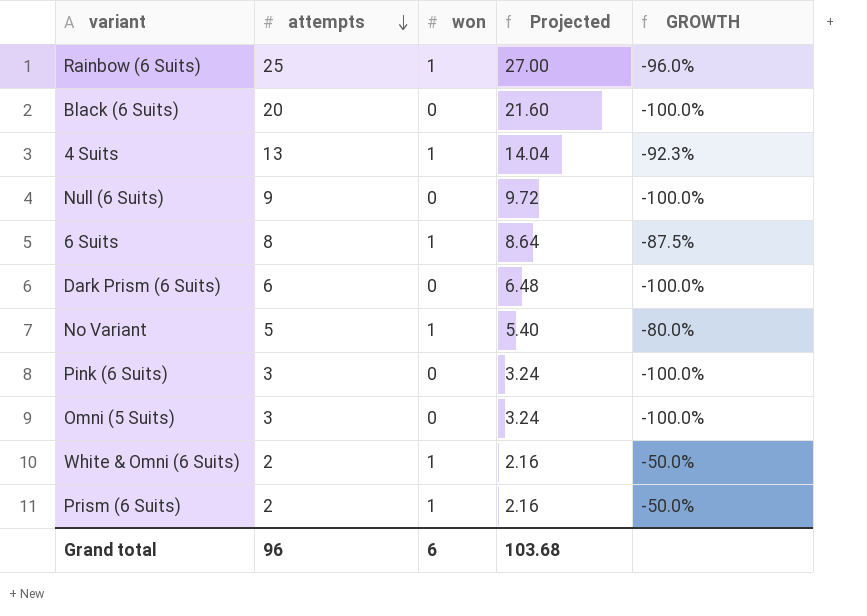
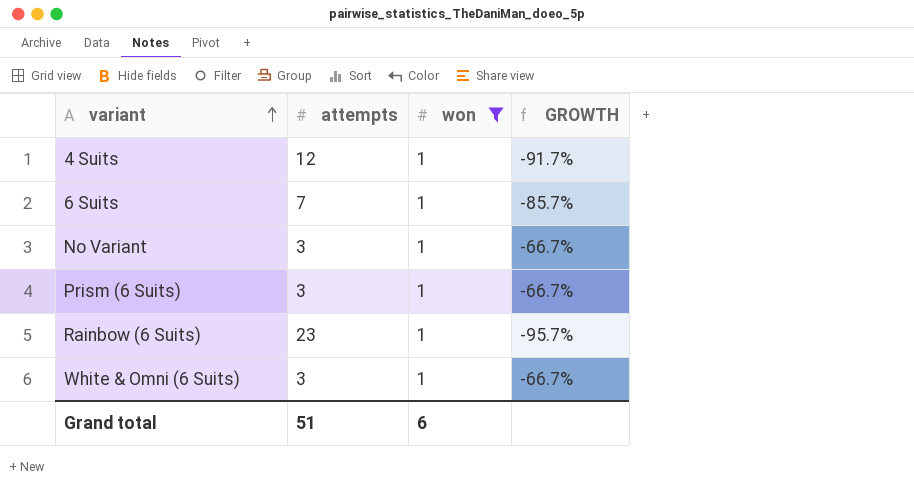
filter: none -> won = 1
row order: attempts descending -> variant ascending
column Projected | formula: [attempts] * 1.08 -> none
4 Suits | attempts: 13 -> 12
4 Suits | GROWTH: -92.3% -> -91.7%
6 Suits | attempts: 8 -> 7
6 Suits | GROWTH: -87.5% -> -85.7%
No Variant | attempts: 5 -> 3
No Variant | GROWTH: -80.0% -> -66.7%
Prism (6 Suits) | attempts: 2 -> 3
Prism (6 Suits) | GROWTH: -50.0% -> -66.7%
Rainbow (6 Suits) | attempts: 25 -> 23
Rainbow (6 Suits) | GROWTH: -96.0% -> -95.7%
White & Omni (6 Suits) | attempts: 2 -> 3
White & Omni (6 Suits) | GROWTH: -50.0% -> -66.7%
Grand total | attempts: 96 -> 51

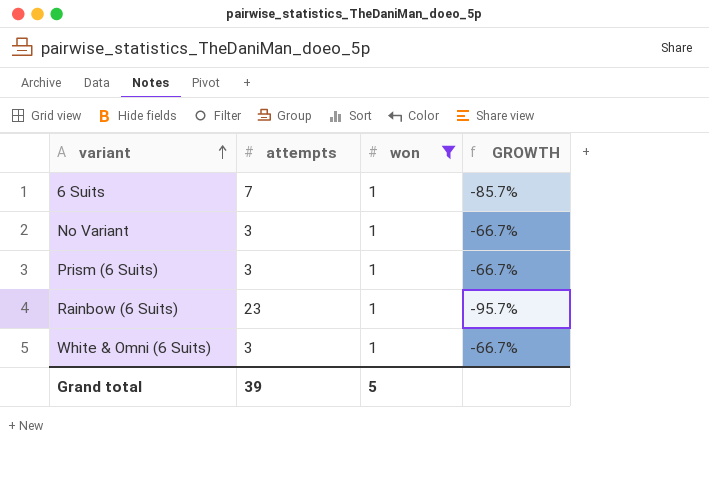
row 4 Suits: 12 | 1 | -91.7% -> none
Grand total | attempts: 51 -> 39
Grand total | won: 6 -> 5

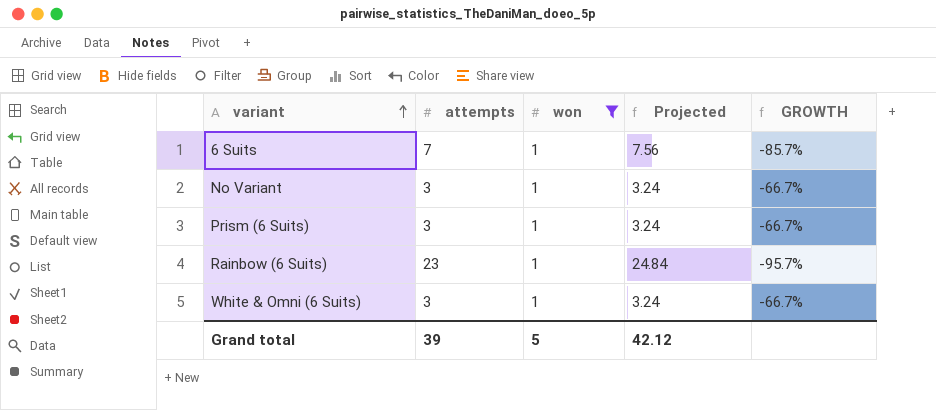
column Projected | formula: none -> [attempts] * 1.08

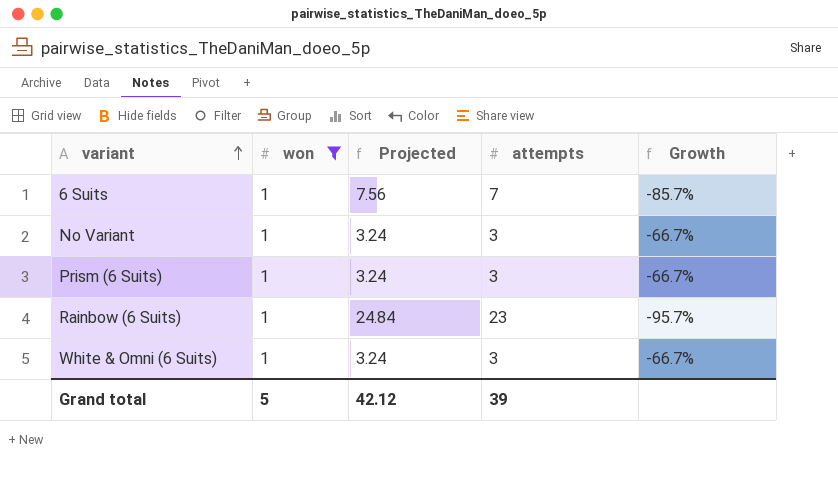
column attempts | position: 2 -> 4
column name: GROWTH -> Growth

